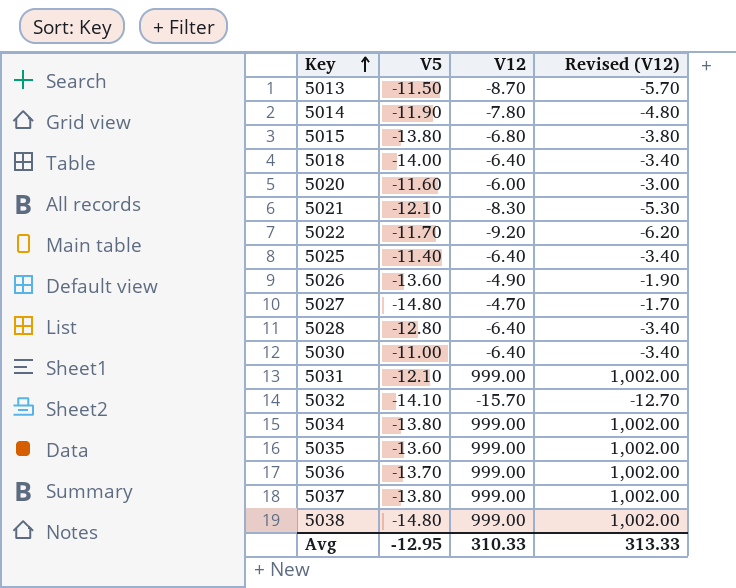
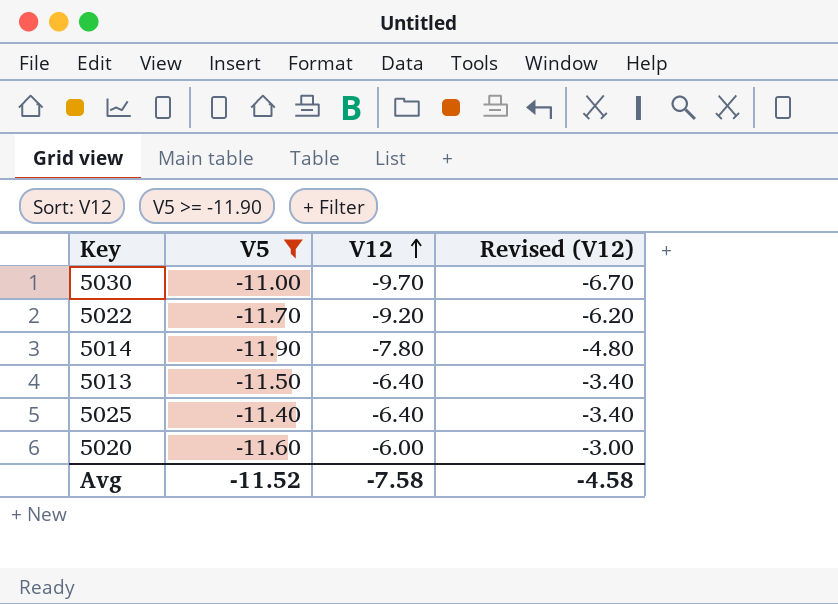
filter: none -> V5 >= -11.90
row order: Key ascending -> V12 ascending
5030 | V12: -6.40 -> -9.70
5030 | Revised (V12): -3.40 -> -6.70
5013 | V12: -8.70 -> -6.40
5013 | Revised (V12): -5.70 -> -3.40
Avg | V5: -12.95 -> -11.52
Avg | V12: 310.33 -> -7.58
Avg | Revised (V12): 313.33 -> -4.58

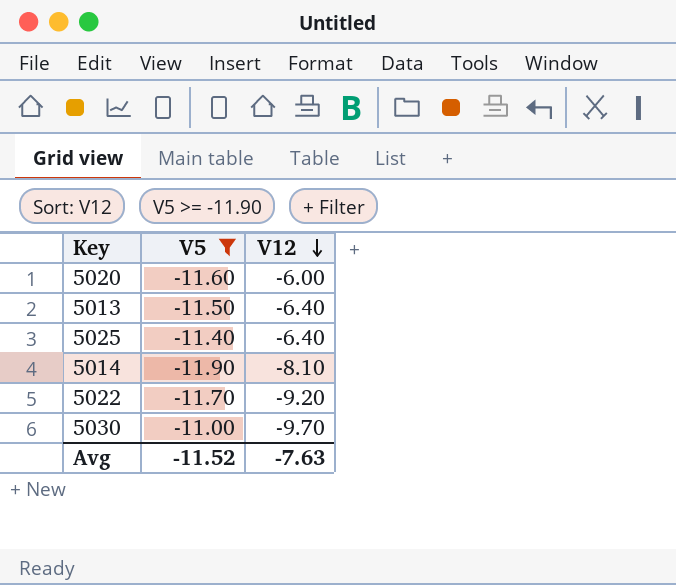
row order: V12 ascending -> V12 descending
column Revised (V12) | formula: [V12] + 3 -> none
5014 | V12: -7.80 -> -8.10
Avg | V12: -7.58 -> -7.63

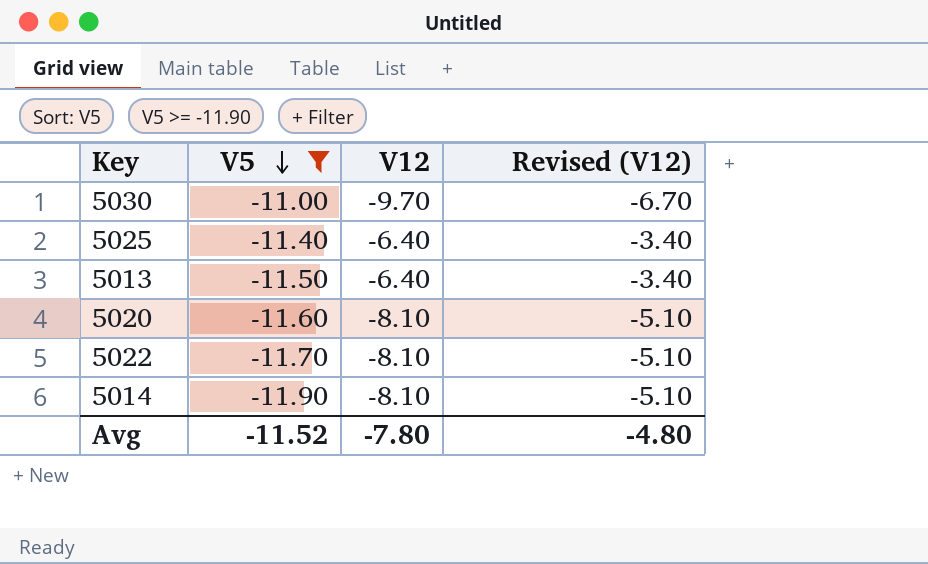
row order: V12 descending -> V5 descending
column Revised (V12) | formula: none -> [V12] + 3
5020 | V12: -6.00 -> -8.10
5022 | V12: -9.20 -> -8.10
Avg | V12: -7.63 -> -7.80

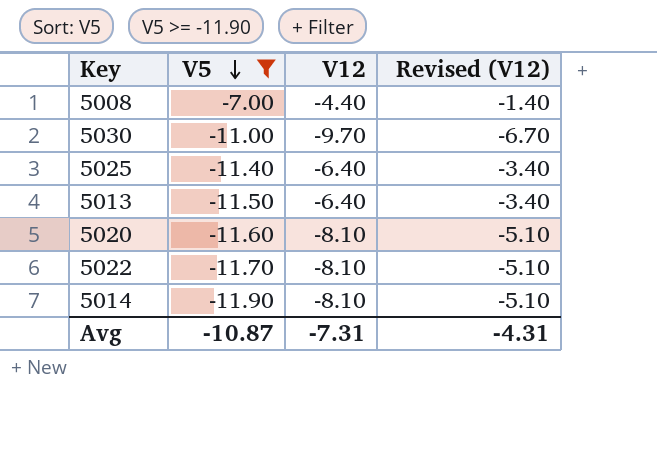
row 5008: none -> -7.00 | -4.40 | -1.40
Avg | V5: -11.52 -> -10.87
Avg | V12: -7.80 -> -7.31
Avg | Revised (V12): -4.80 -> -4.31

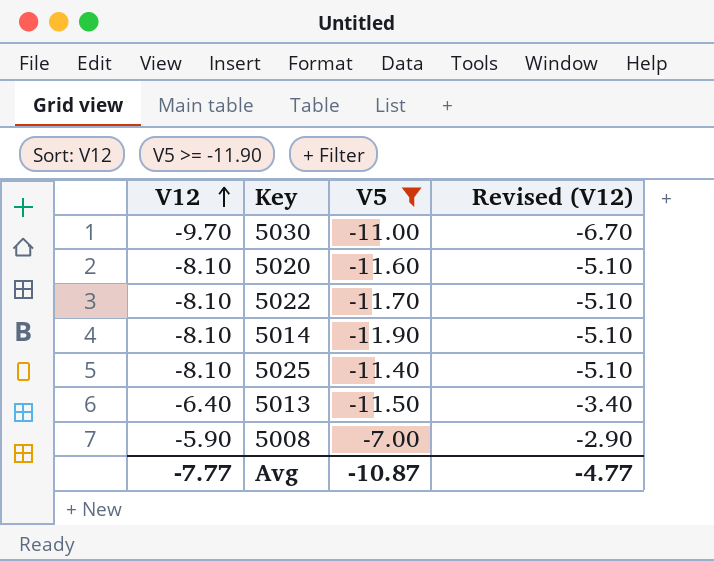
row order: V5 descending -> V12 ascending
column V12 | position: 3 -> 1
5025 | V12: -6.40 -> -8.10
5025 | Revised (V12): -3.40 -> -5.10
5008 | V12: -4.40 -> -5.90
5008 | Revised (V12): -1.40 -> -2.90
Avg | V12: -7.31 -> -7.77
Avg | Revised (V12): -4.31 -> -4.77

